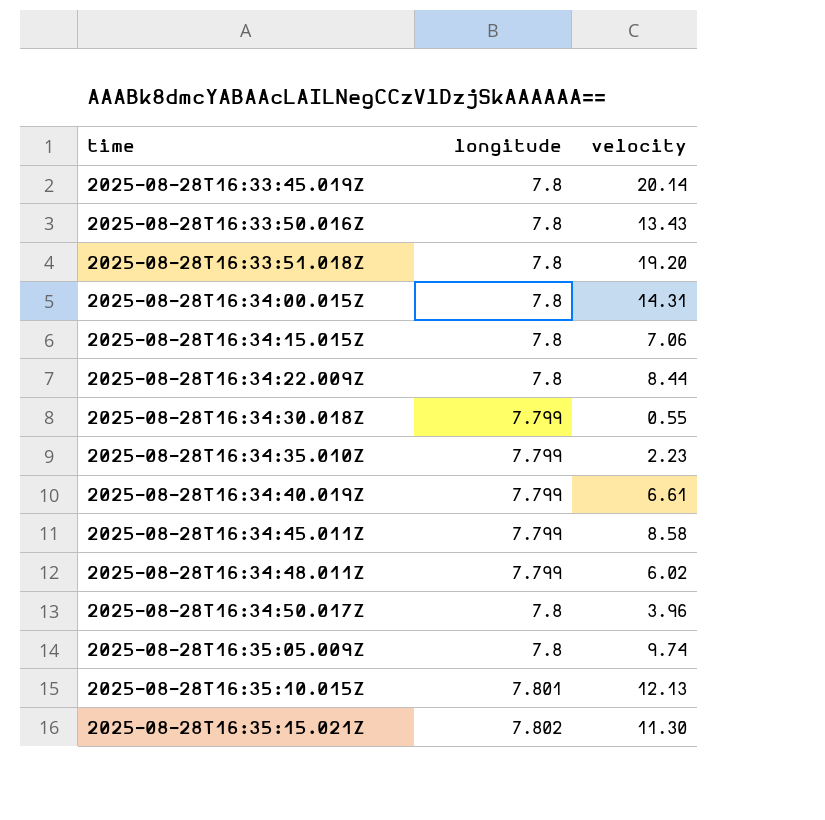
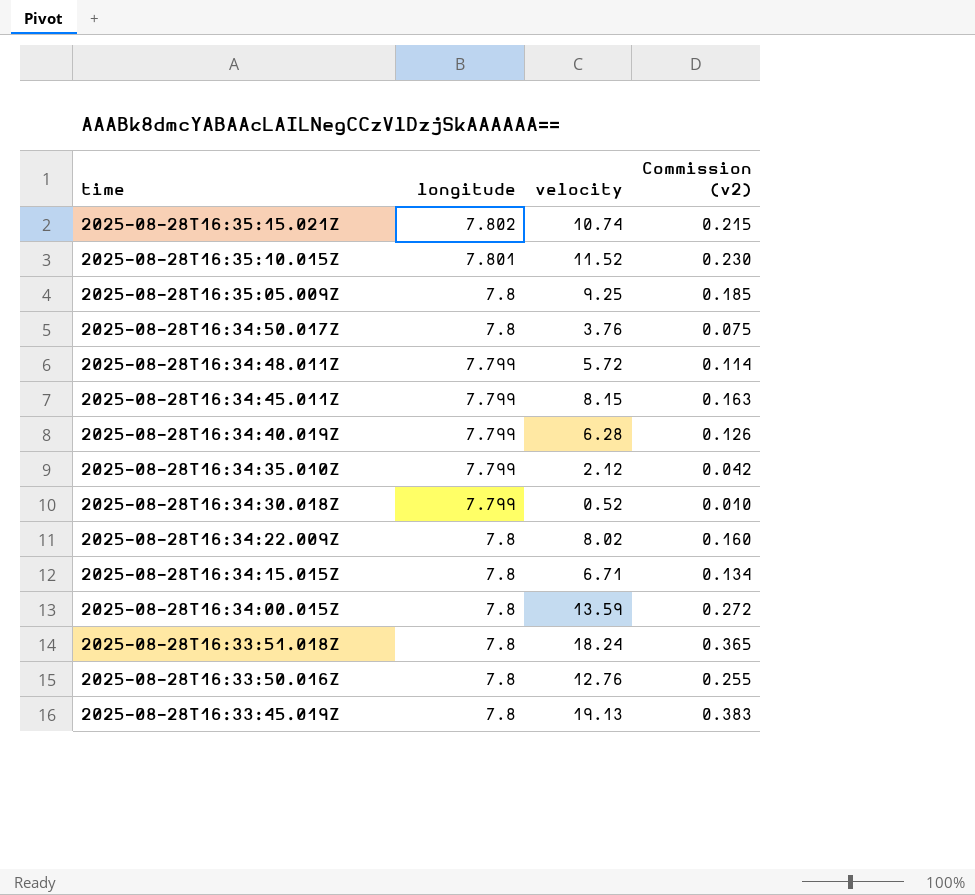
row order: time ascending -> time descending
column Commission (v2) | formula: none -> [velocity] * 0.02
2025-08-28T16:35:15.021Z | velocity: 11.30 -> 10.74
2025-08-28T16:35:10.015Z | velocity: 12.13 -> 11.52
2025-08-28T16:35:05.009Z | velocity: 9.74 -> 9.25
2025-08-28T16:34:50.017Z | velocity: 3.96 -> 3.76
2025-08-28T16:34:48.011Z | velocity: 6.02 -> 5.72
2025-08-28T16:34:45.011Z | velocity: 8.58 -> 8.15
2025-08-28T16:34:40.019Z | velocity: 6.61 -> 6.28
2025-08-28T16:34:35.010Z | velocity: 2.23 -> 2.12
2025-08-28T16:34:30.018Z | velocity: 0.55 -> 0.52
2025-08-28T16:34:22.009Z | velocity: 8.44 -> 8.02
2025-08-28T16:34:15.015Z | velocity: 7.06 -> 6.71
2025-08-28T16:34:00.015Z | velocity: 14.31 -> 13.59
2025-08-28T16:33:51.018Z | velocity: 19.20 -> 18.24
2025-08-28T16:33:50.016Z | velocity: 13.43 -> 12.76
2025-08-28T16:33:45.019Z | velocity: 20.14 -> 19.13

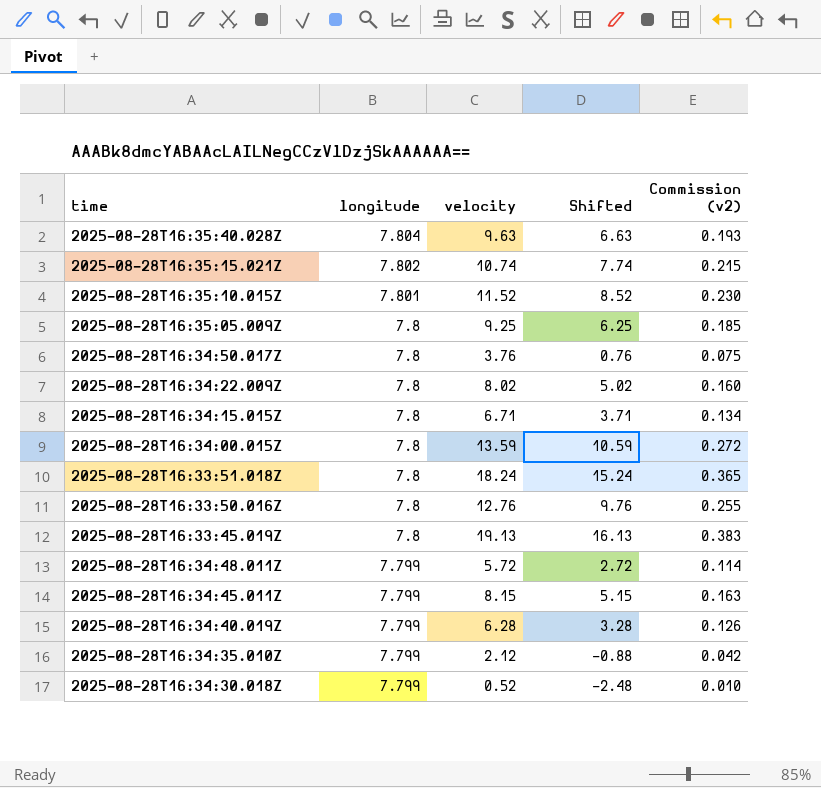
row order: time descending -> longitude descending
column Shifted | formula: none -> [velocity] - 3
row 2025-08-28T16:35:40.028Z: none -> 7.804 | 9.63 | 6.63 | 0.193

